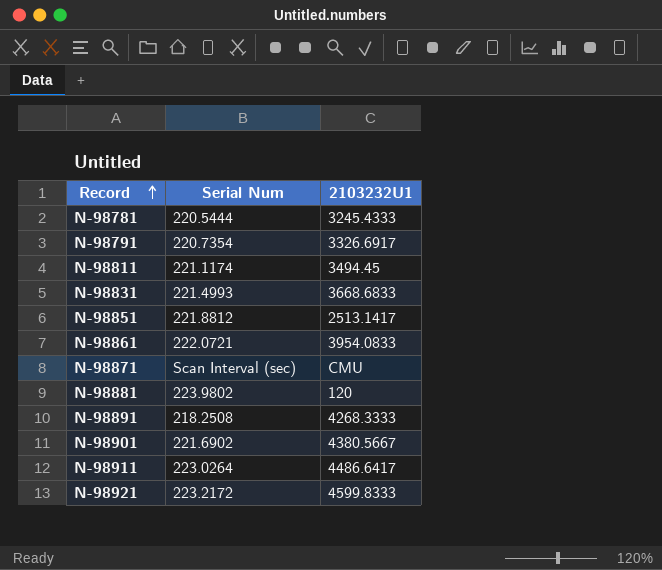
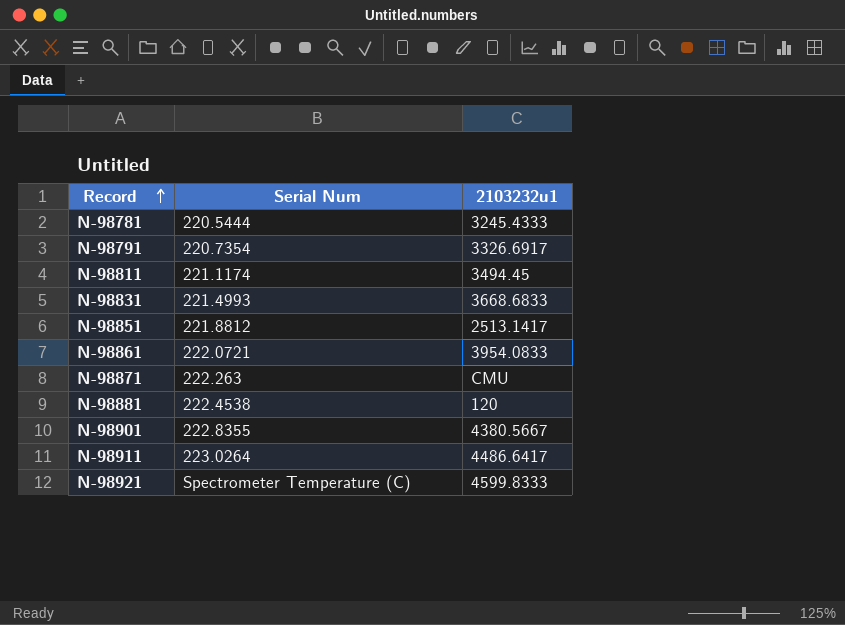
column name: 2103232U1 -> 2103232u1
row N-98891: 218.2508 | 4268.3333 -> none
N-98871 | Serial Num: Scan Interval (sec) -> 222.263
N-98881 | Serial Num: 223.9802 -> 222.4538
N-98901 | Serial Num: 221.6902 -> 222.8355
N-98921 | Serial Num: 223.2172 -> Spectrometer Temperature (C)

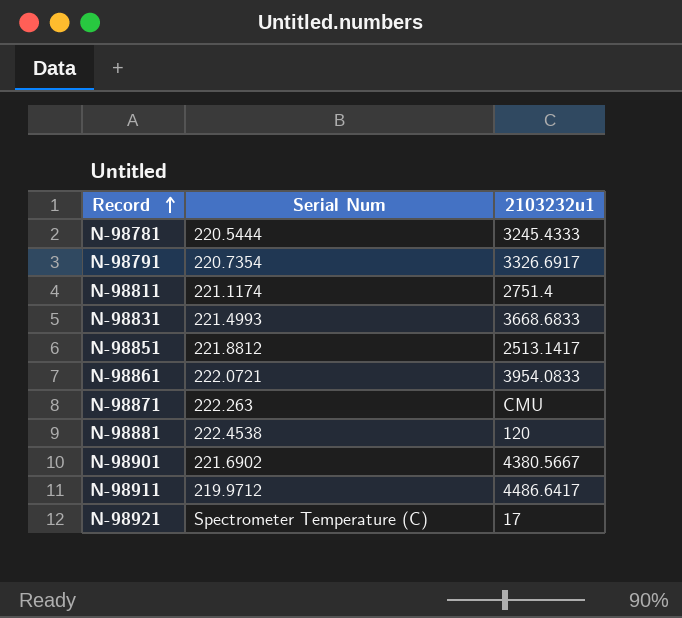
N-98811 | 2103232u1: 3494.45 -> 2751.4
N-98901 | Serial Num: 222.8355 -> 221.6902
N-98911 | Serial Num: 223.0264 -> 219.9712
N-98921 | 2103232u1: 4599.8333 -> 17

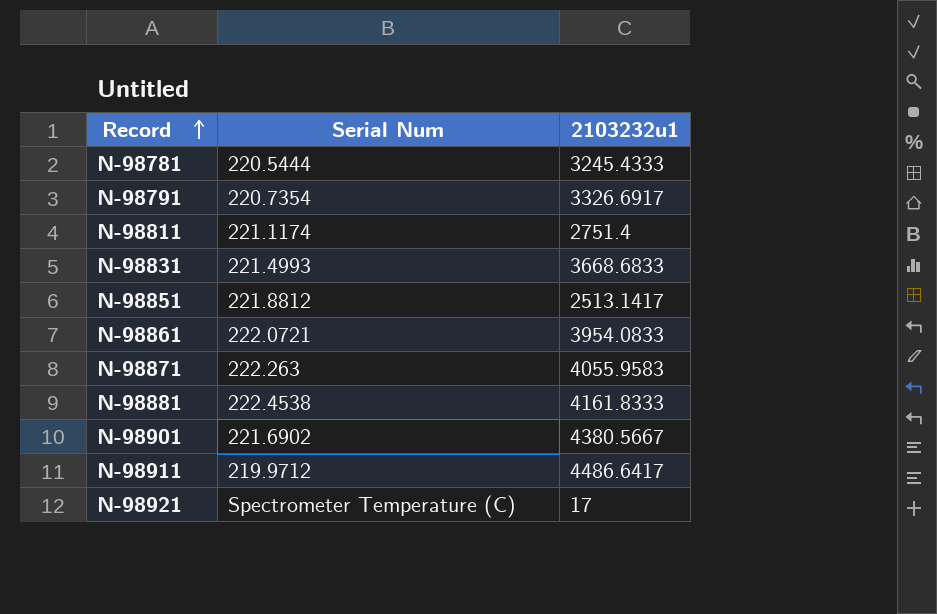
N-98871 | 2103232u1: CMU -> 4055.9583
N-98881 | 2103232u1: 120 -> 4161.8333

